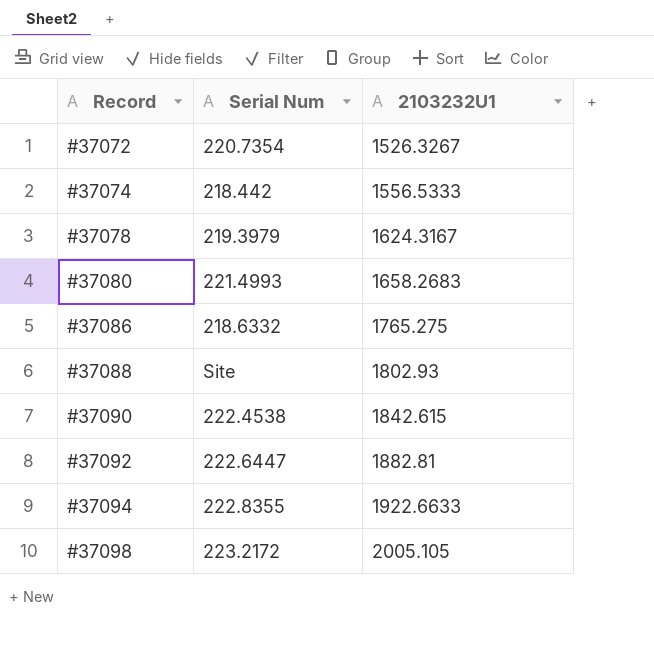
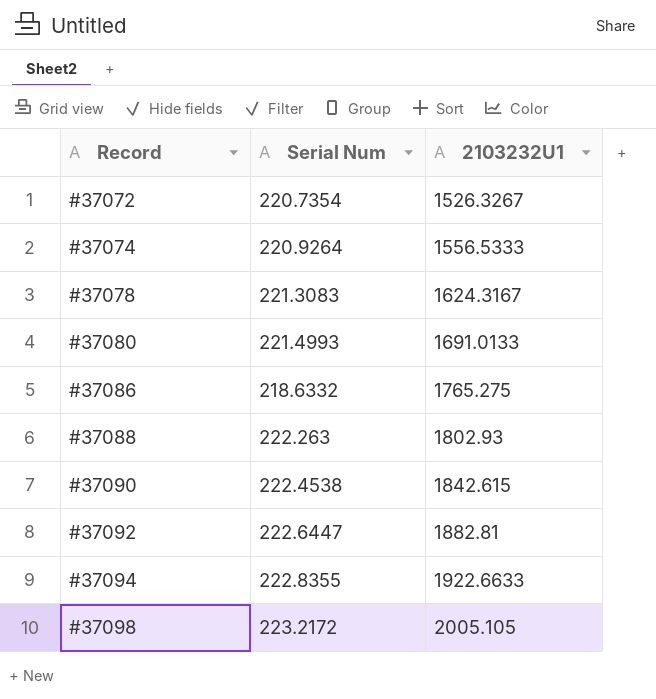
#37074 | Serial Num: 218.442 -> 220.9264
#37078 | Serial Num: 219.3979 -> 221.3083
#37080 | 2103232U1: 1658.2683 -> 1691.0133
#37088 | Serial Num: Site -> 222.263

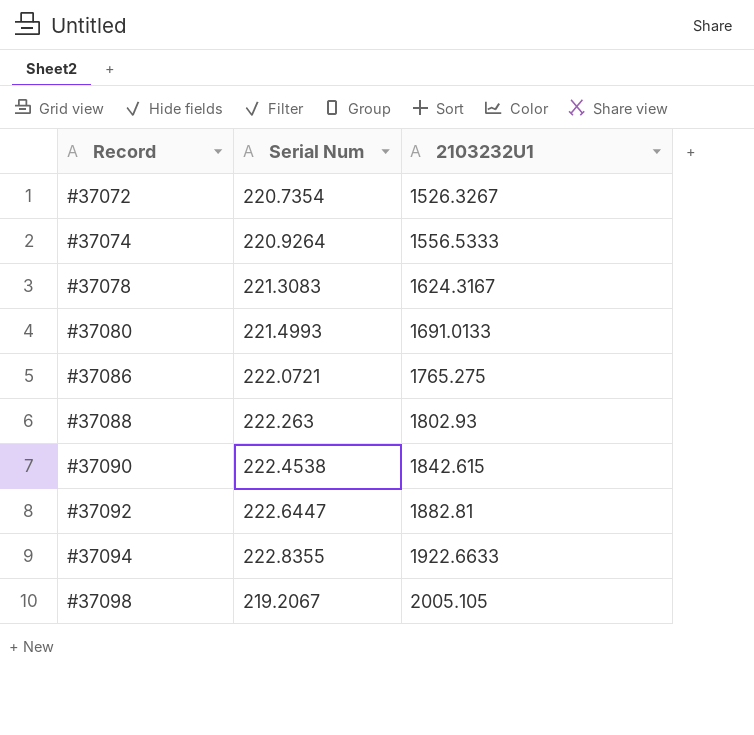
#37086 | Serial Num: 218.6332 -> 222.0721
#37098 | Serial Num: 223.2172 -> 219.2067

